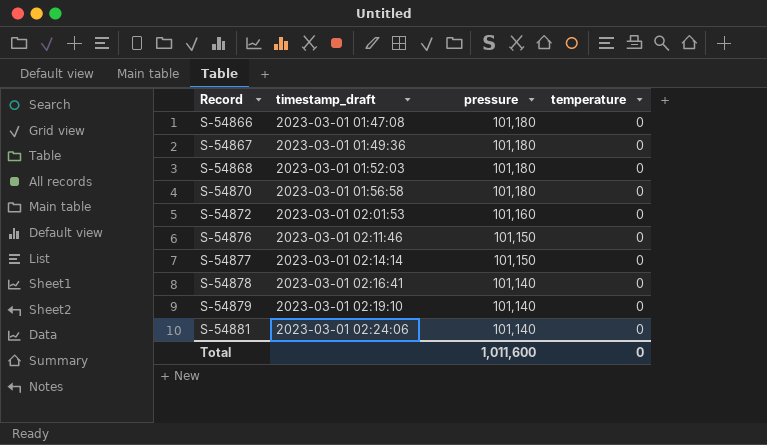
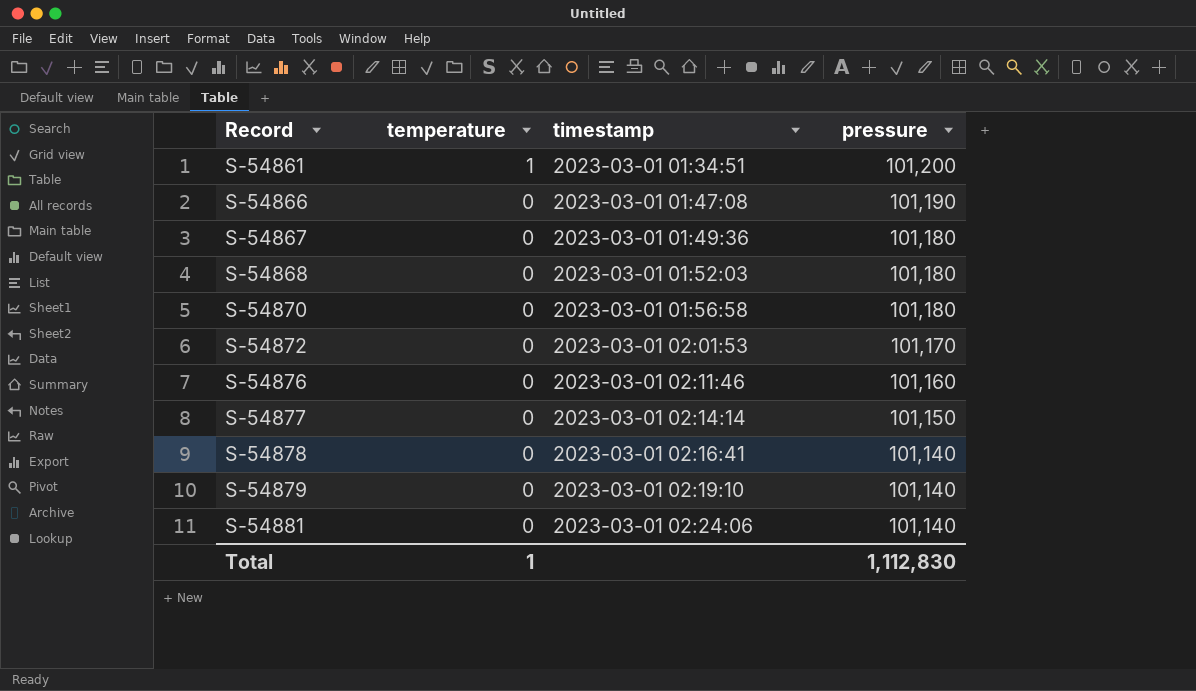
column temperature | position: 4 -> 2
column name: timestamp_draft -> timestamp
row S-54861: none -> 1 | 2023-03-01 01:34:51 | 101,200
S-54866 | pressure: 101,180 -> 101,190
S-54872 | pressure: 101,160 -> 101,170
S-54876 | pressure: 101,150 -> 101,160
Total | temperature: 0 -> 1
Total | pressure: 1,011,600 -> 1,112,830

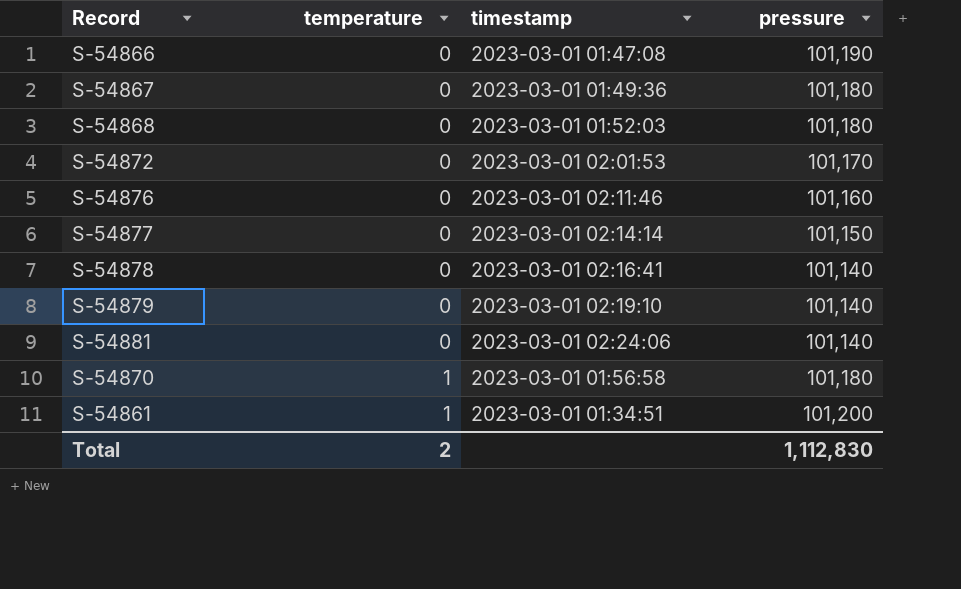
row order: Record ascending -> temperature ascending
S-54870 | temperature: 0 -> 1
Total | temperature: 1 -> 2

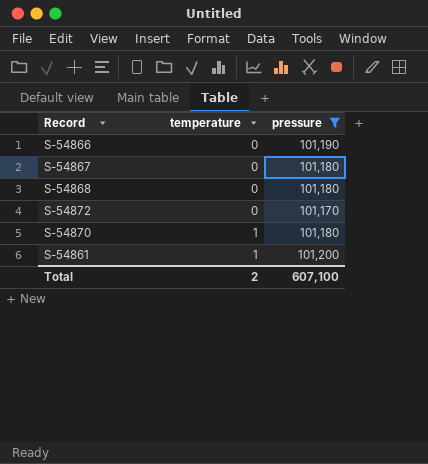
filter: none -> pressure >= 101,170
column timestamp | position: 3 -> none
Total | pressure: 1,112,830 -> 607,100

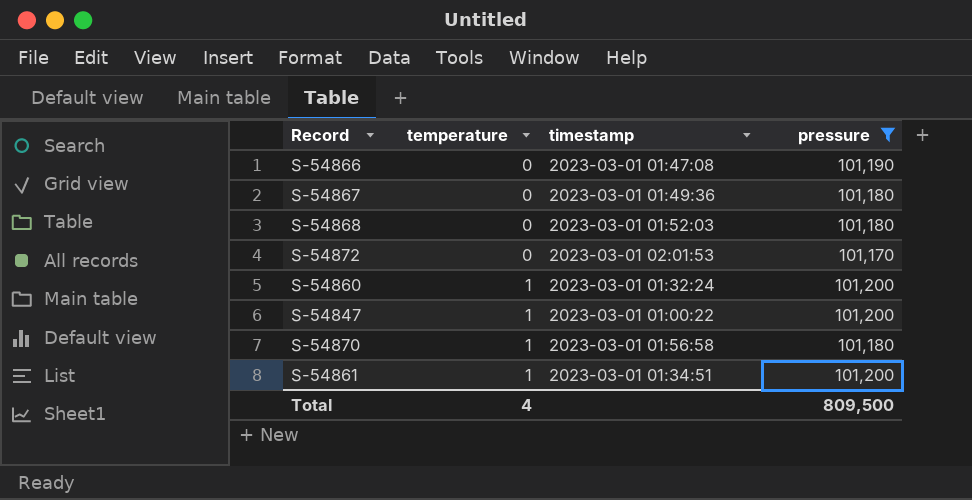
column timestamp | position: none -> 3
row S-54860: none -> 1 | 2023-03-01 01:32:24 | 101,200
row S-54847: none -> 1 | 2023-03-01 01:00:22 | 101,200
Total | temperature: 2 -> 4
Total | pressure: 607,100 -> 809,500

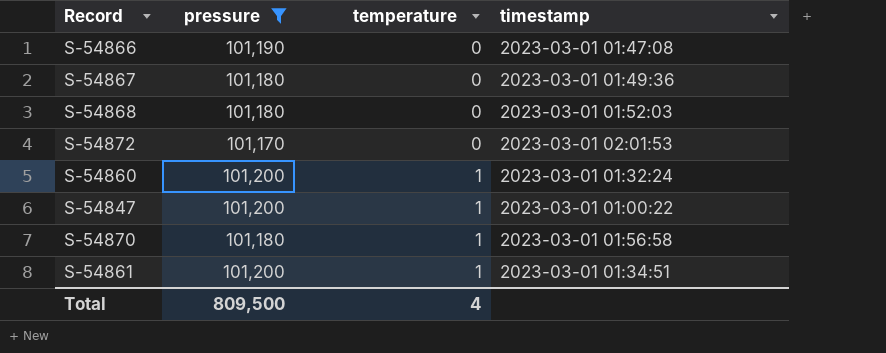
column pressure | position: 4 -> 2

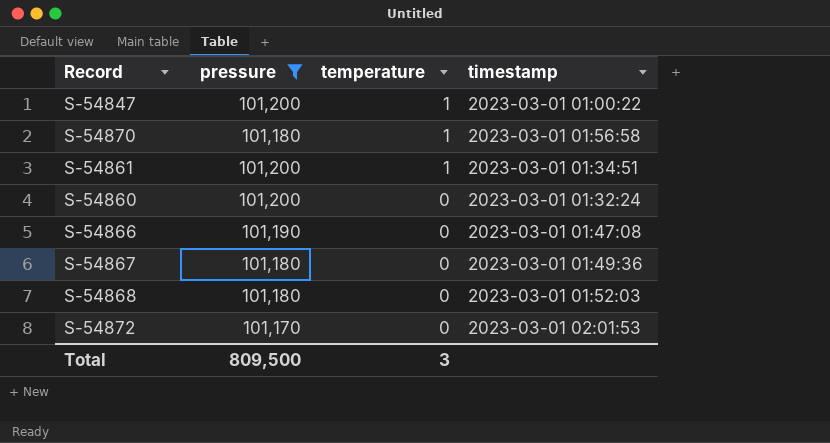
row order: temperature ascending -> temperature descending
S-54860 | temperature: 1 -> 0
Total | temperature: 4 -> 3

